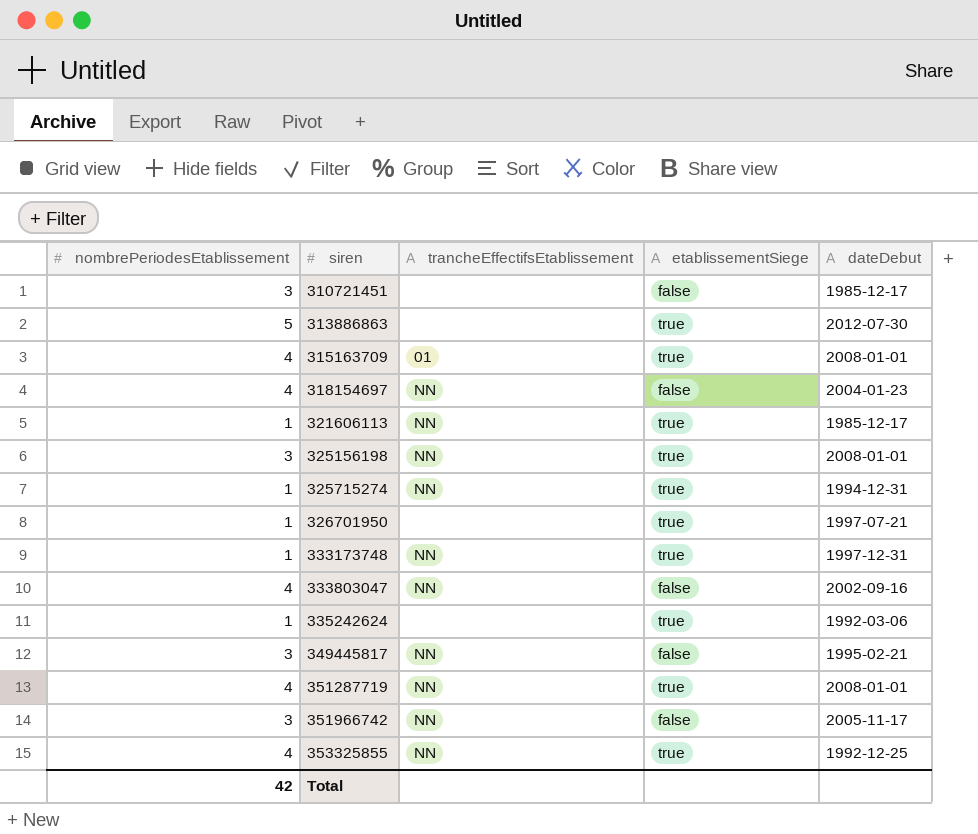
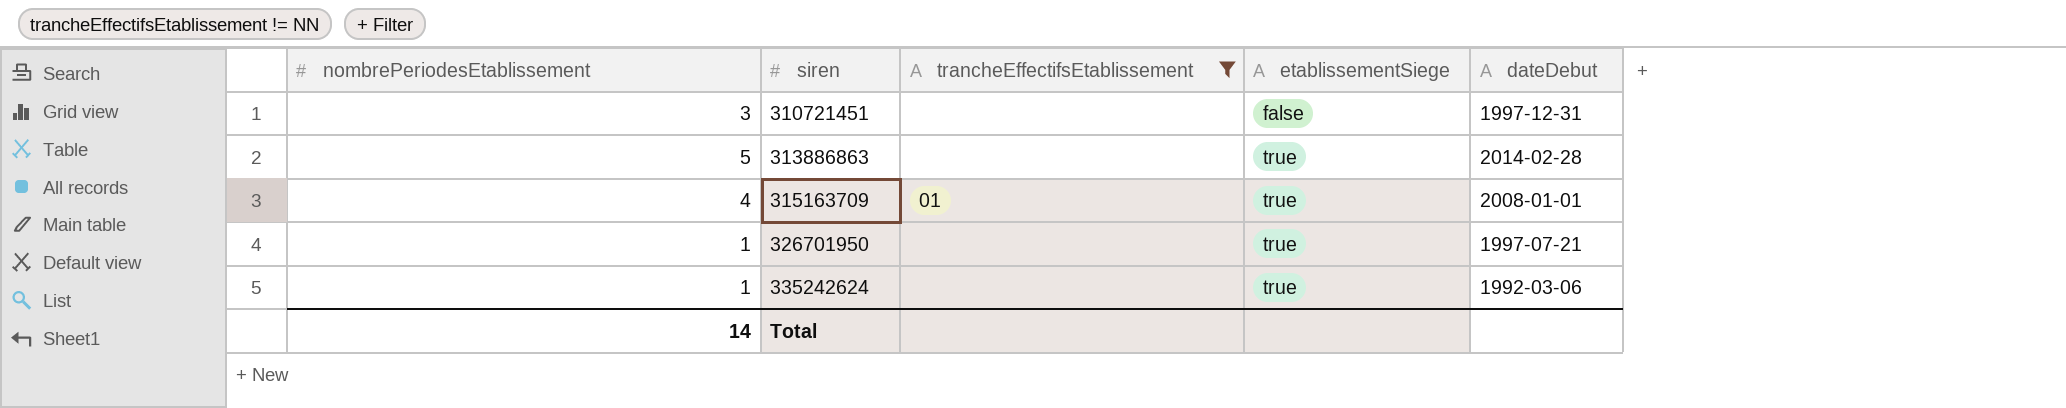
filter: none -> trancheEffectifsEtablissement != NN
310721451 | dateDebut: 1985-12-17 -> 1997-12-31
313886863 | dateDebut: 2012-07-30 -> 2014-02-28
Total | nombrePeriodesEtablissement: 42 -> 14

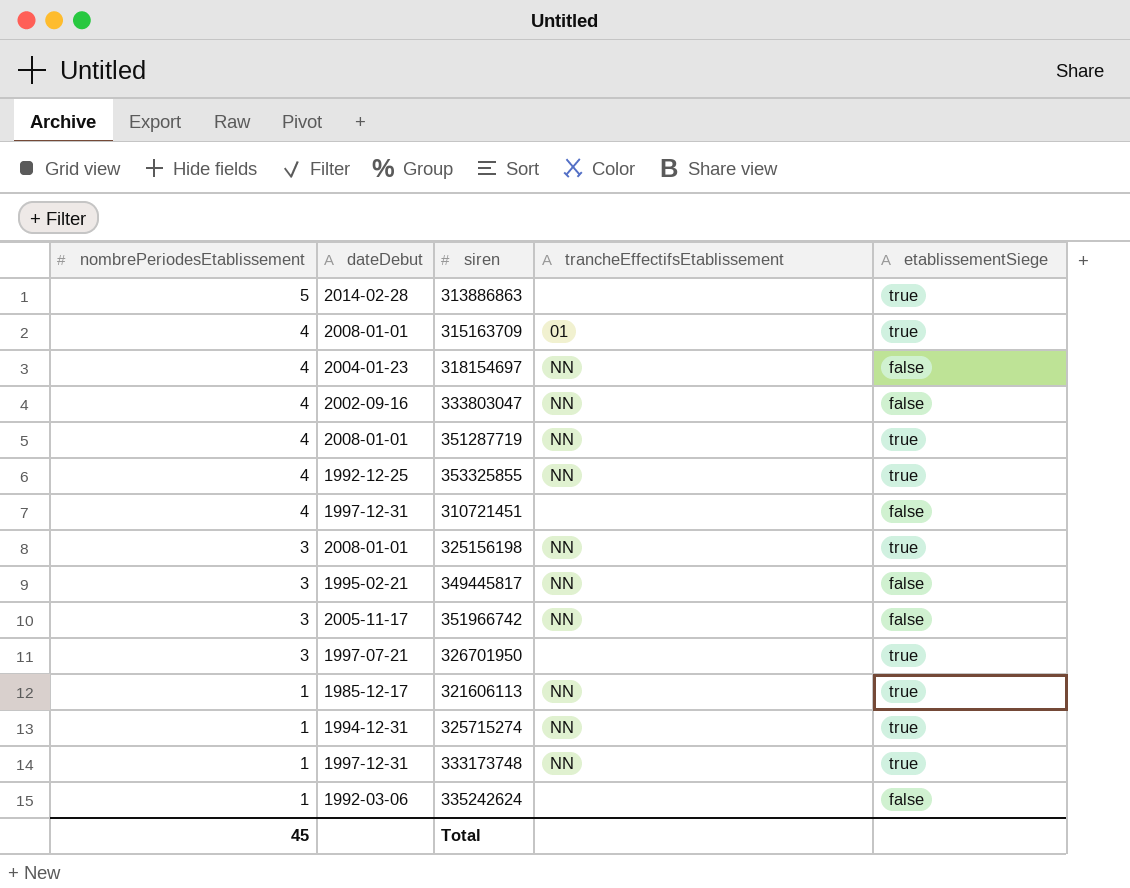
filter: trancheEffectifsEtablissement != NN -> none
row order: siren ascending -> nombrePeriodesEtablissement descending
column dateDebut | position: 5 -> 2
310721451 | nombrePeriodesEtablissement: 3 -> 4
326701950 | nombrePeriodesEtablissement: 1 -> 3
335242624 | etablissementSiege: true -> false
Total | nombrePeriodesEtablissement: 14 -> 45

